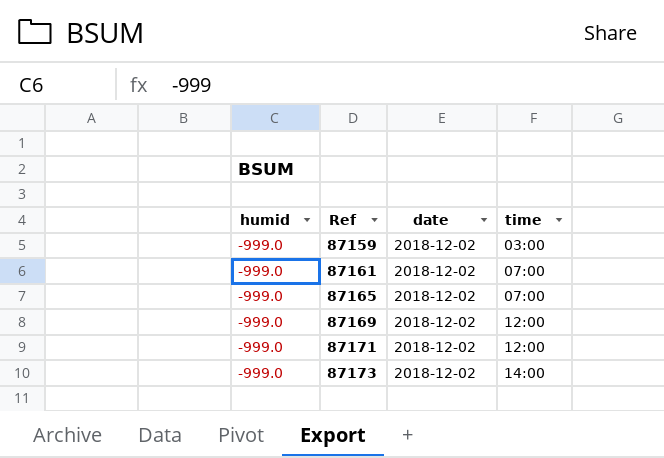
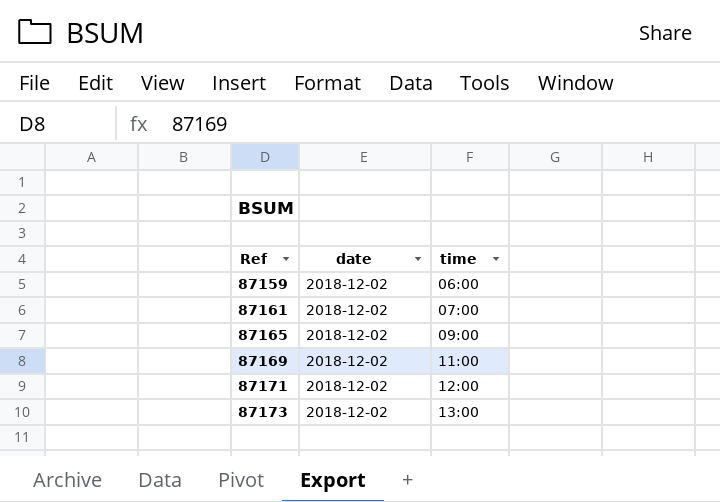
column humid | position: 1 -> none
87159 | time: 03:00 -> 06:00
87165 | time: 07:00 -> 09:00
87169 | time: 12:00 -> 11:00
87173 | time: 14:00 -> 13:00

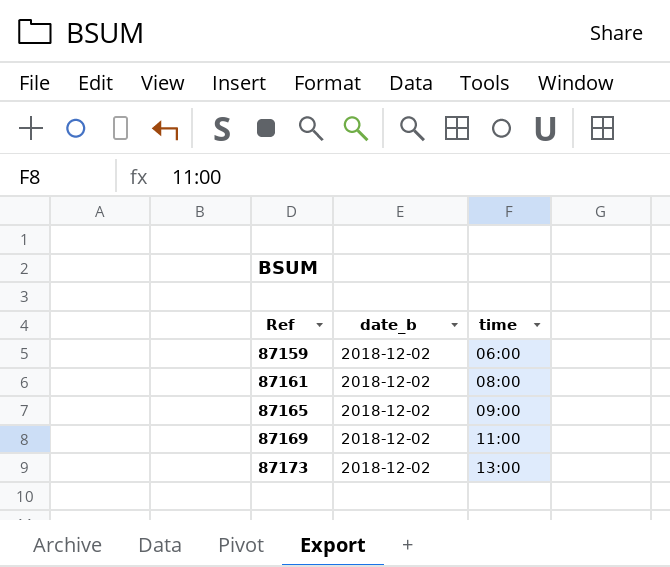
column name: date -> date_b
row 87171: 2018-12-02 | 12:00 -> none
87161 | time: 07:00 -> 08:00

